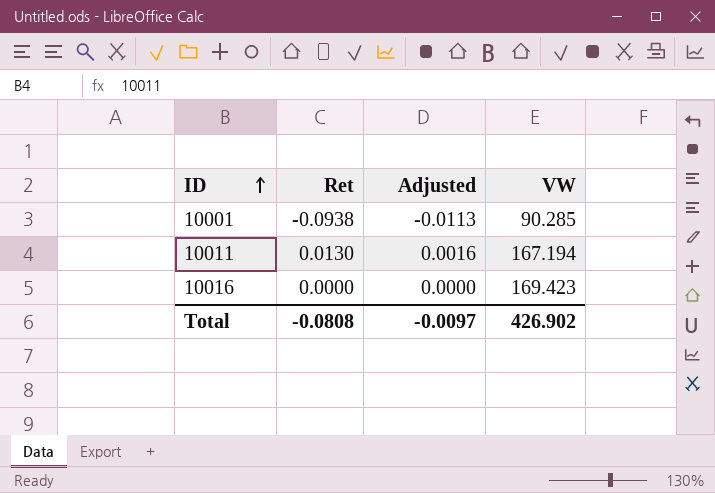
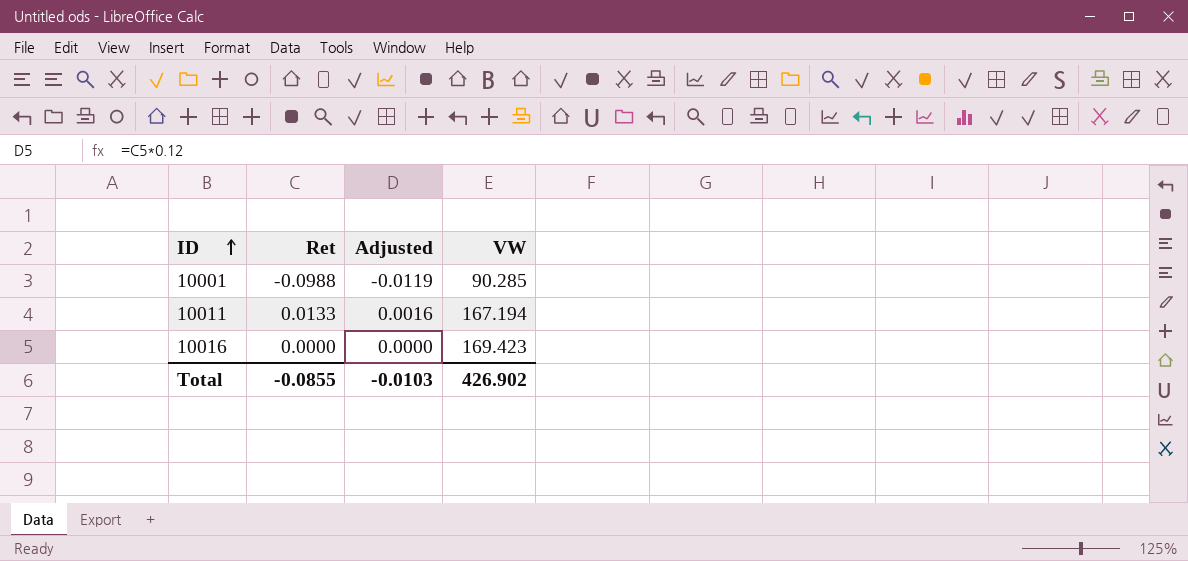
10001 | Ret: -0.0938 -> -0.0988
10001 | Adjusted: -0.0113 -> -0.0119
10011 | Ret: 0.0130 -> 0.0133
Total | Ret: -0.0808 -> -0.0855
Total | Adjusted: -0.0097 -> -0.0103

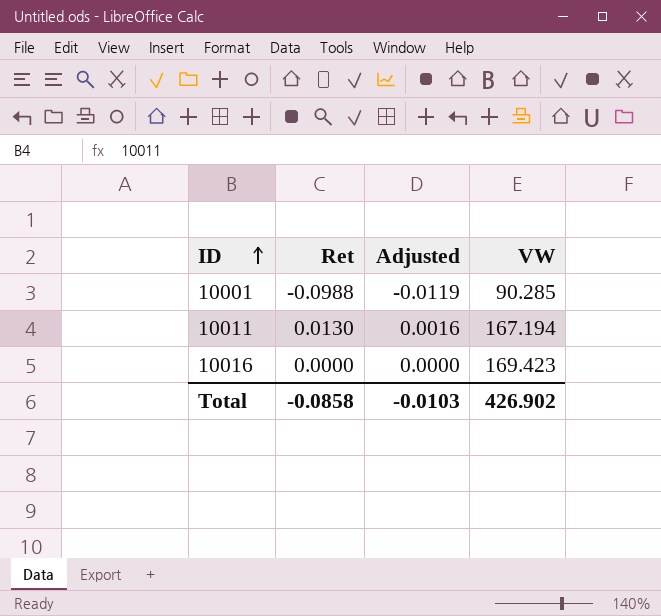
10011 | Ret: 0.0133 -> 0.0130
Total | Ret: -0.0855 -> -0.0858

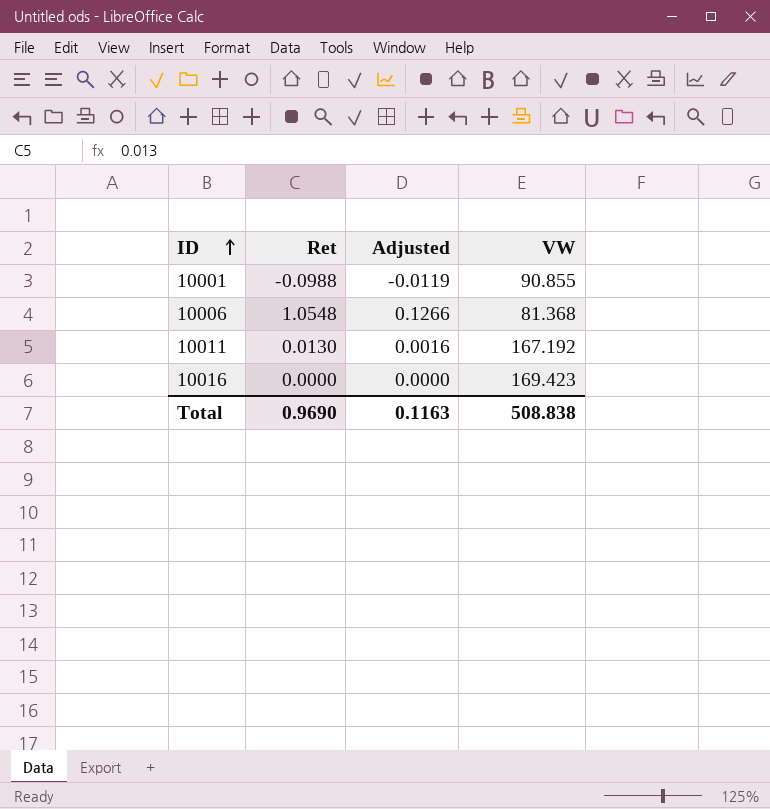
10001 | VW: 90.285 -> 90.855
row 10006: none -> 1.0548 | 0.1266 | 81.368
10011 | VW: 167.194 -> 167.192
Total | Ret: -0.0858 -> 0.9690
Total | Adjusted: -0.0103 -> 0.1163
Total | VW: 426.902 -> 508.838

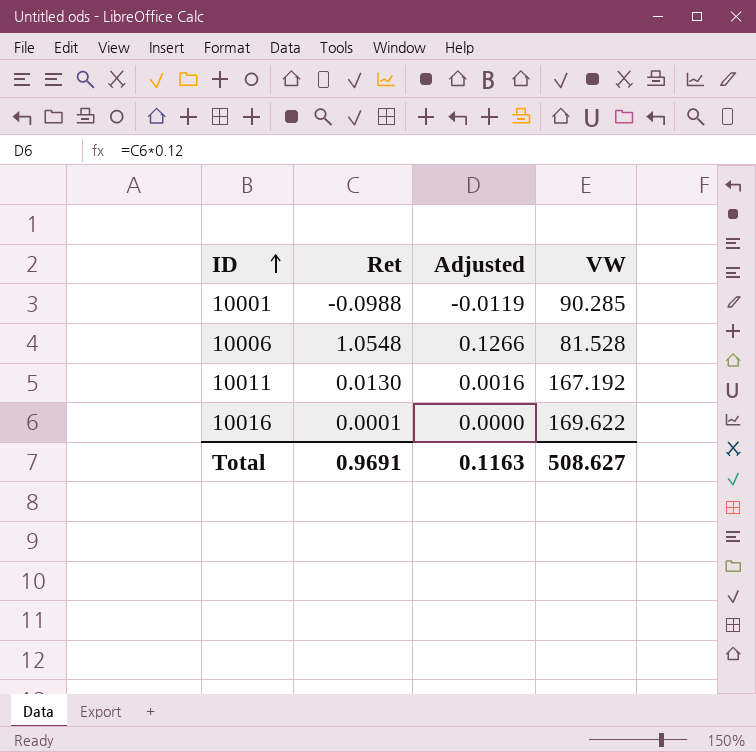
10001 | VW: 90.855 -> 90.285
10006 | VW: 81.368 -> 81.528
10016 | Ret: 0.0000 -> 0.0001
10016 | VW: 169.423 -> 169.622
Total | Ret: 0.9690 -> 0.9691
Total | VW: 508.838 -> 508.627

